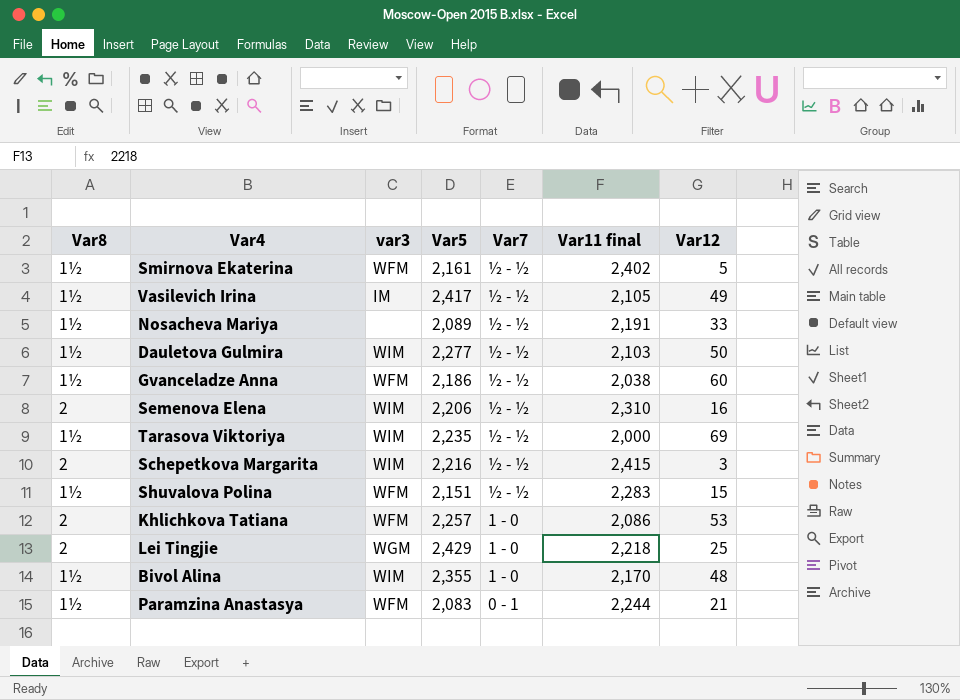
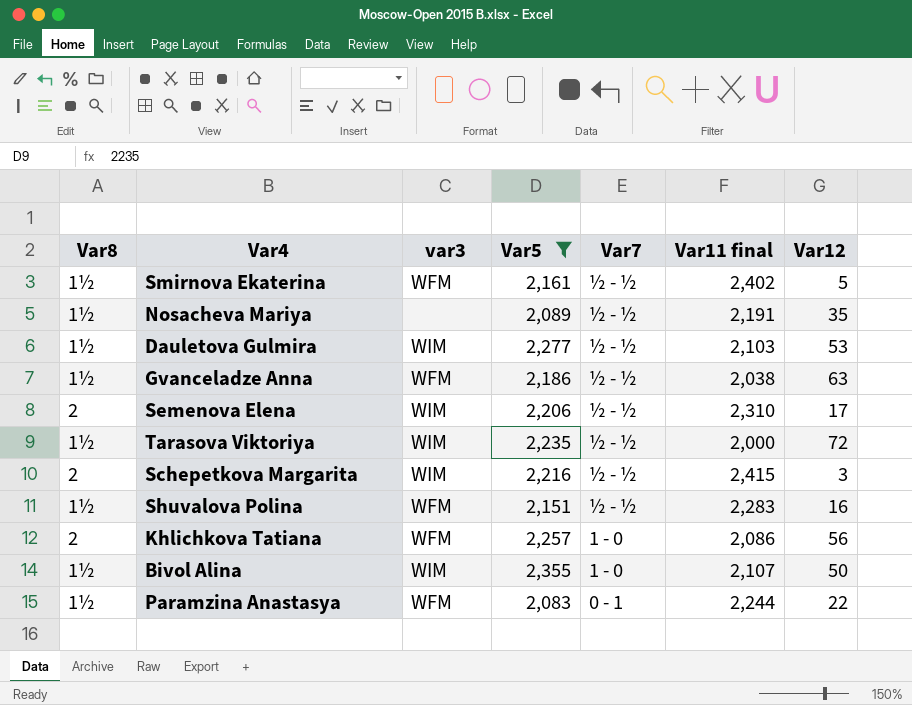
filter: none -> Var5 <= 2,355
Nosacheva Mariya | Var12: 33 -> 35
Dauletova Gulmira | Var12: 50 -> 53
Gvanceladze Anna | Var12: 60 -> 63
Semenova Elena | Var12: 16 -> 17
Tarasova Viktoriya | Var12: 69 -> 72
Shuvalova Polina | Var12: 15 -> 16
Khlichkova Tatiana | Var12: 53 -> 56
Bivol Alina | Var11 final: 2,170 -> 2,107
Bivol Alina | Var12: 48 -> 50
Paramzina Anastasya | Var12: 21 -> 22

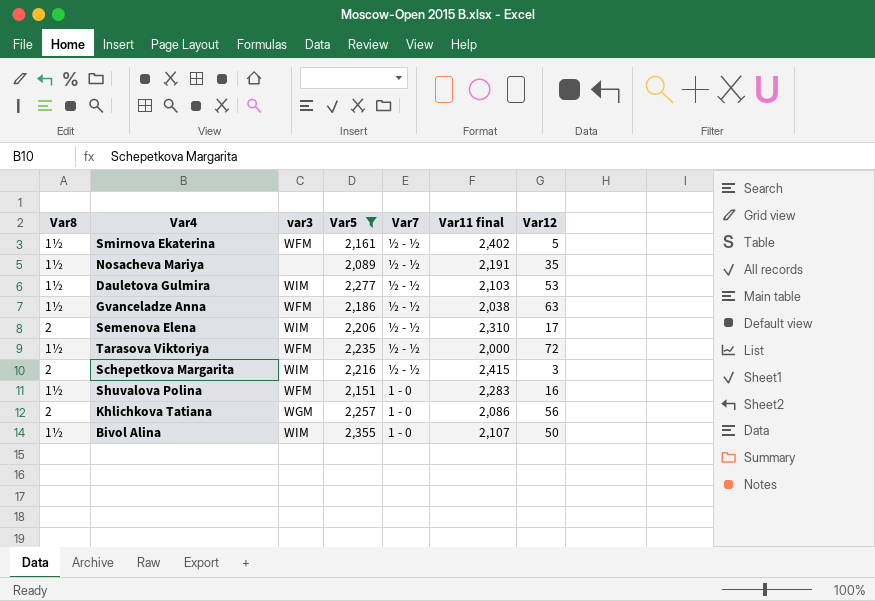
row Paramzina Anastasya: 1½ | WFM | 2,083 | 0 - 1 | 2,244 | 22 -> none
Tarasova Viktoriya | var3: WIM -> WFM
Shuvalova Polina | Var7: ½ - ½ -> 1 - 0
Khlichkova Tatiana | var3: WFM -> WGM

